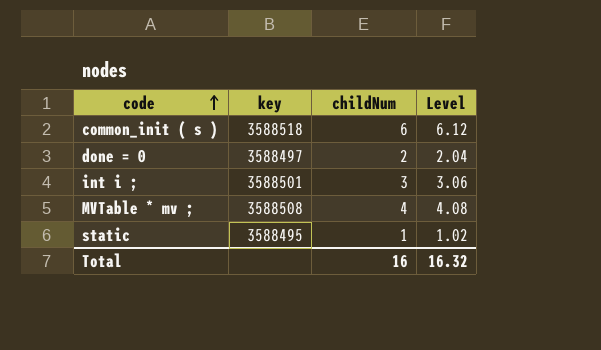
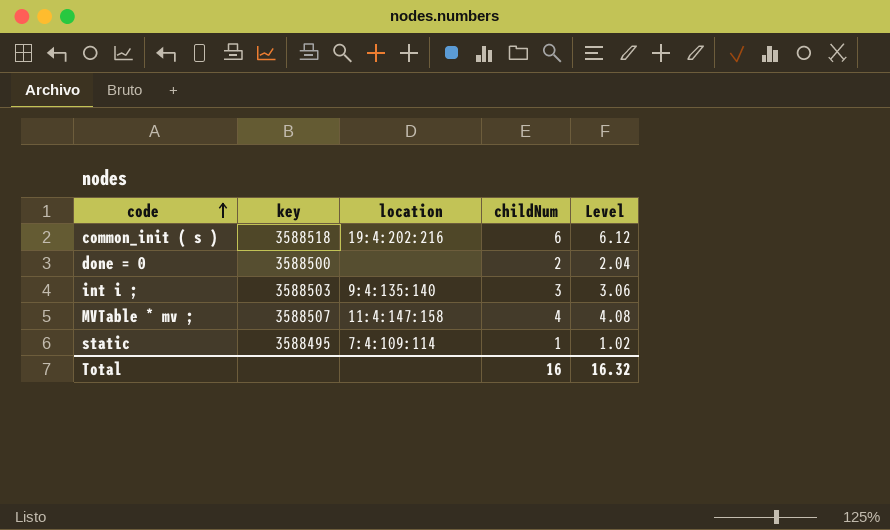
column location | position: none -> 3
done = 0 | key: 3588497 -> 3588500
int i ; | key: 3588501 -> 3588503
MVTable * mv ; | key: 3588508 -> 3588507

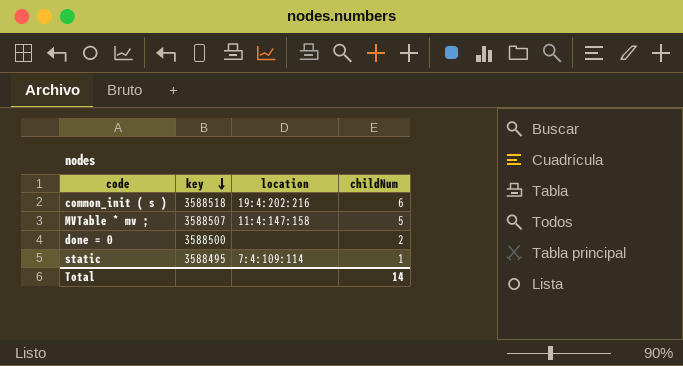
row order: code ascending -> key descending
column Level | formula: [childNum] * 1.02 -> none
row int i ;: 3588503 | 9:4:135:140 | 3 | 3.06 -> none
MVTable * mv ; | childNum: 4 -> 5
Total | childNum: 16 -> 14

